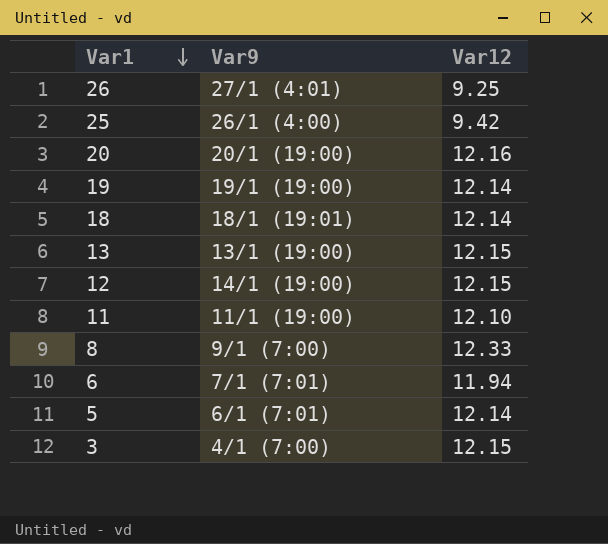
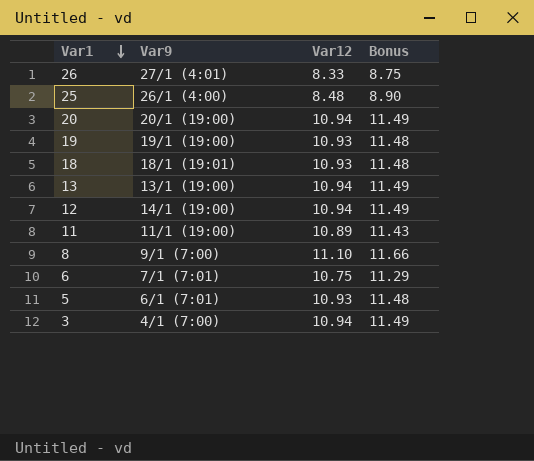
column Bonus | formula: none -> [Var12] * 1.05
26 | Var12: 9.25 -> 8.33
25 | Var12: 9.42 -> 8.48
20 | Var12: 12.16 -> 10.94
19 | Var12: 12.14 -> 10.93
18 | Var12: 12.14 -> 10.93
13 | Var12: 12.15 -> 10.94
12 | Var12: 12.15 -> 10.94
11 | Var12: 12.10 -> 10.89
8 | Var12: 12.33 -> 11.10
6 | Var12: 11.94 -> 10.75
5 | Var12: 12.14 -> 10.93
3 | Var12: 12.15 -> 10.94

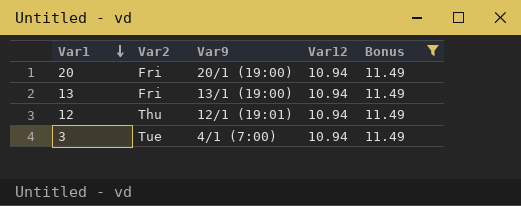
filter: none -> Bonus = 11.49
column Var2 | position: none -> 2
12 | Var9: 14/1 (19:00) -> 12/1 (19:01)

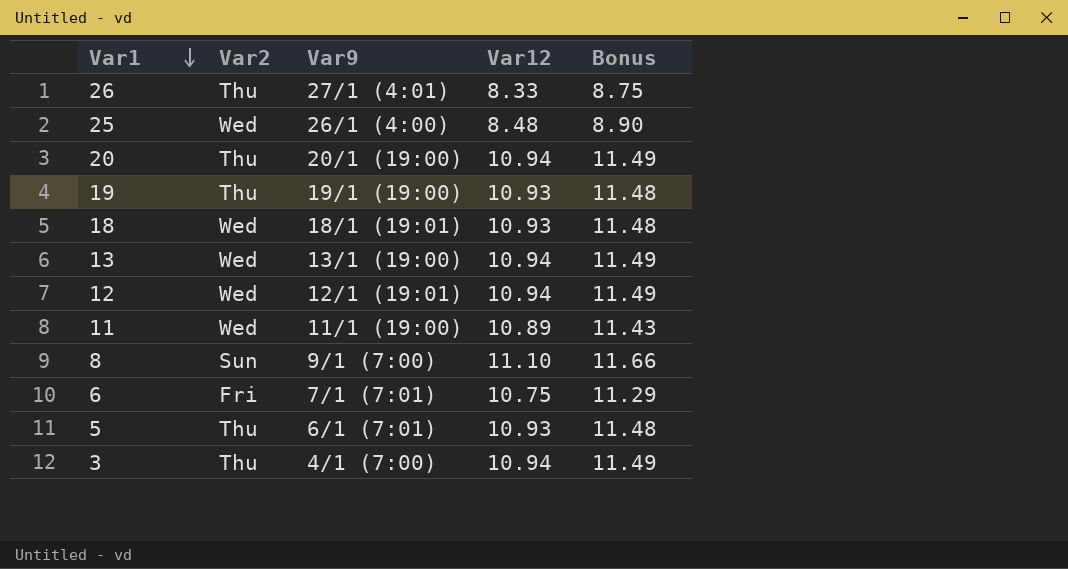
filter: Bonus = 11.49 -> none
20 | Var2: Fri -> Thu
13 | Var2: Fri -> Wed
12 | Var2: Thu -> Wed
3 | Var2: Tue -> Thu

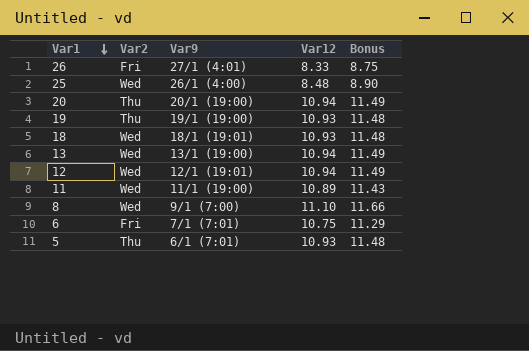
row 3: Thu | 4/1 (7:00) | 10.94 | 11.49 -> none
26 | Var2: Thu -> Fri
8 | Var2: Sun -> Wed

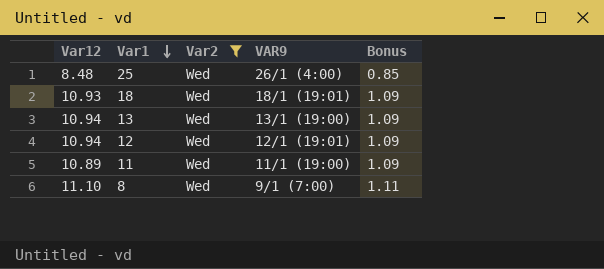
filter: none -> Var2 = Wed
column Var12 | position: 4 -> 1
column name: Var9 -> VAR9
column Bonus | formula: [Var12] * 1.05 -> [Var12] * 0.1

